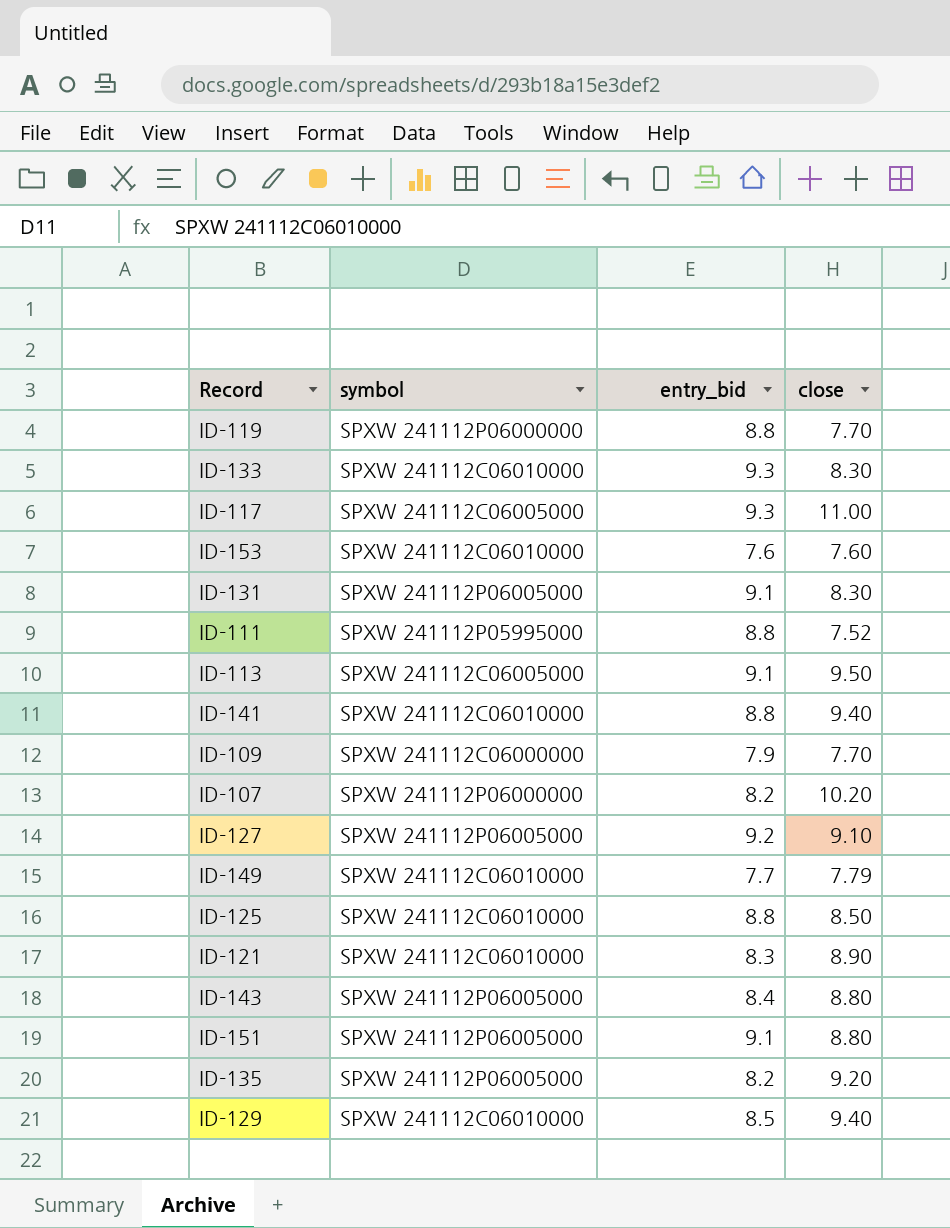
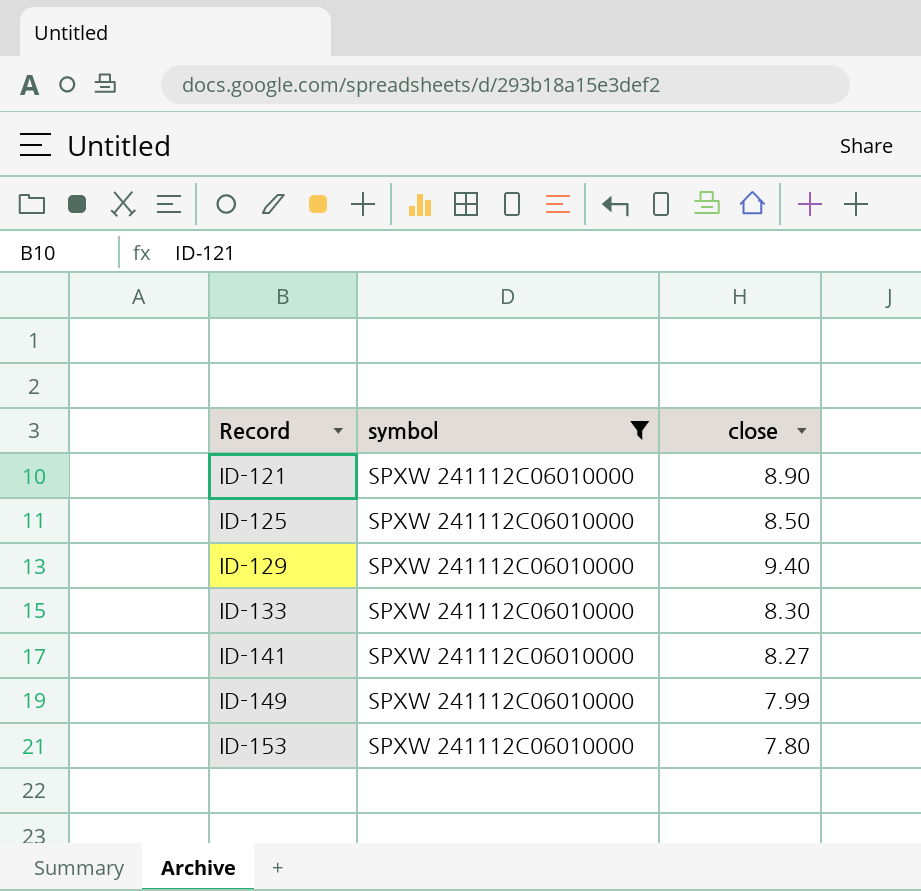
filter: none -> symbol = SPXW 241112C06010000
row order: none -> Record ascending
column entry_bid | position: 3 -> none
ID-141 | close: 9.40 -> 8.27
ID-149 | close: 7.79 -> 7.99
ID-153 | close: 7.60 -> 7.80

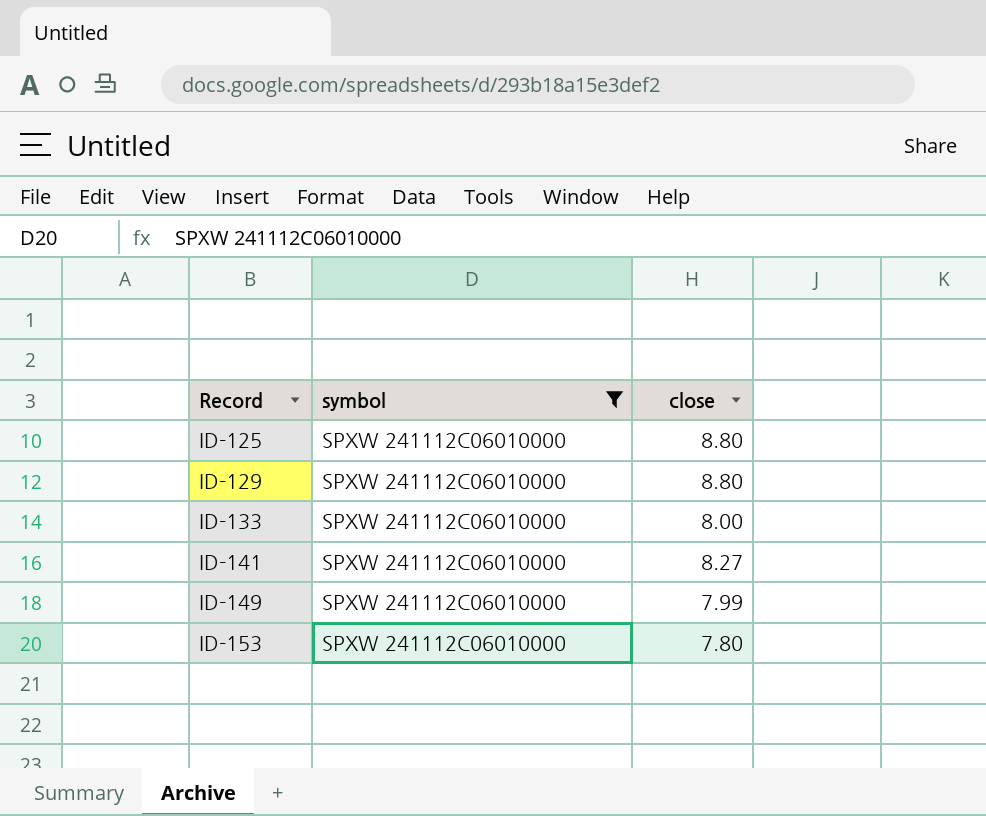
row ID-121: SPXW 241112C06010000 | 8.90 -> none
ID-125 | close: 8.50 -> 8.80
ID-129 | close: 9.40 -> 8.80
ID-133 | close: 8.30 -> 8.00

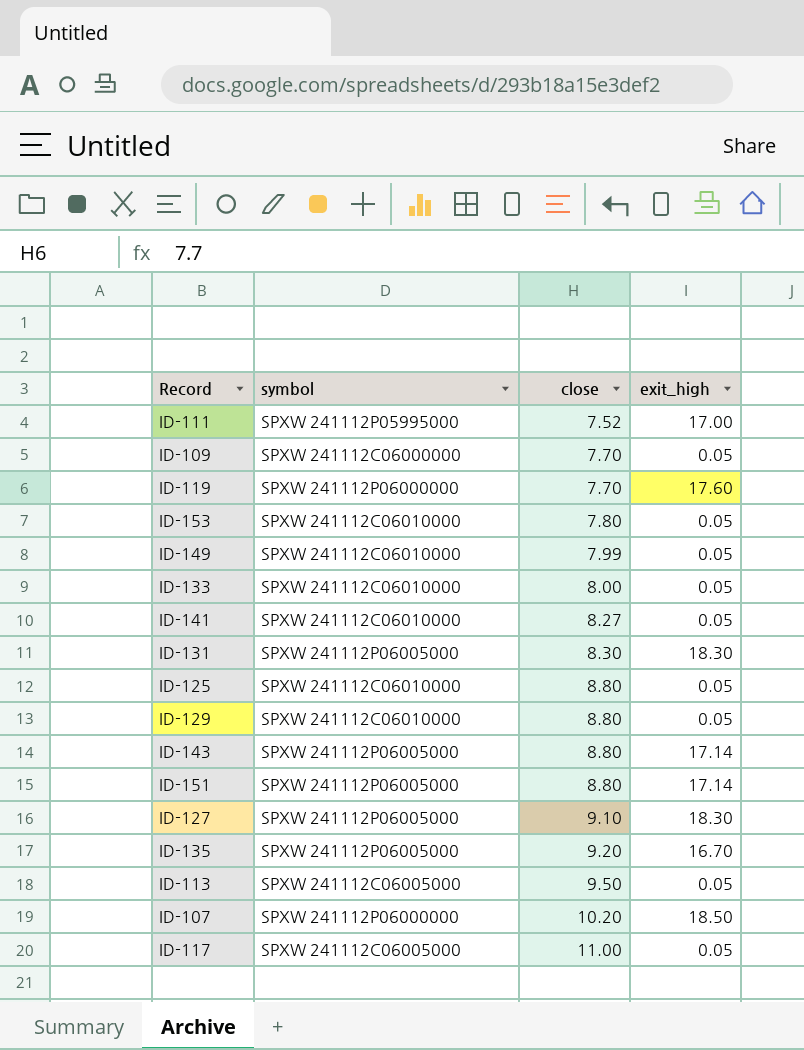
filter: symbol = SPXW 241112C06010000 -> none
row order: Record ascending -> close ascending
column exit_high | position: none -> 4

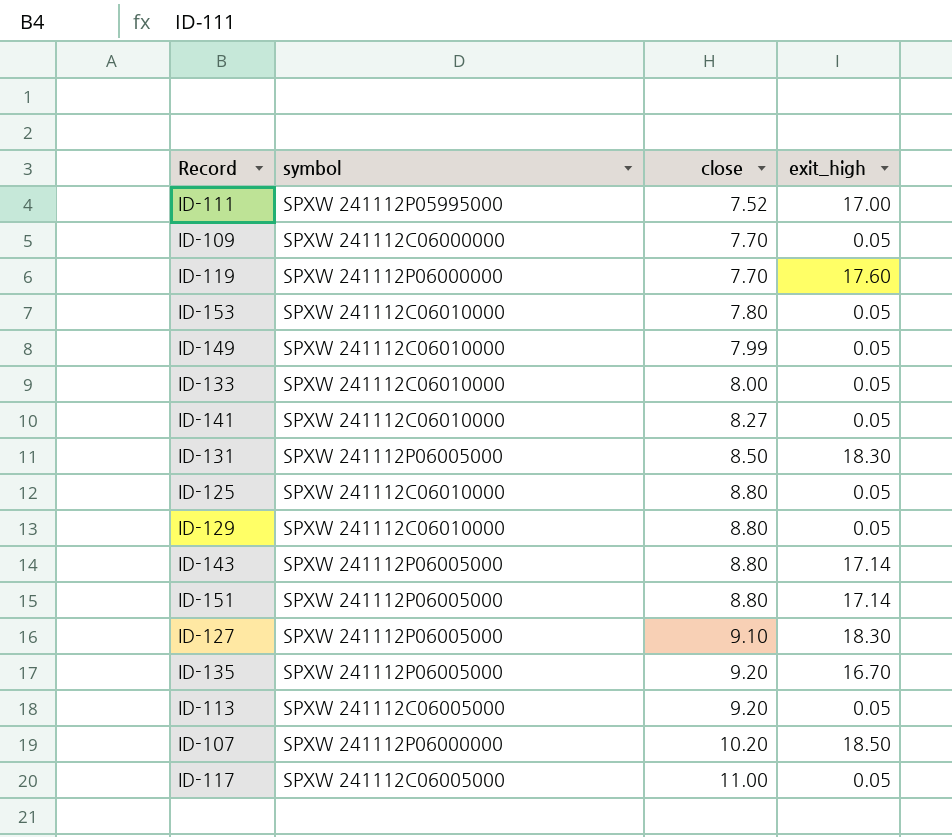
ID-131 | close: 8.30 -> 8.50
ID-113 | close: 9.50 -> 9.20

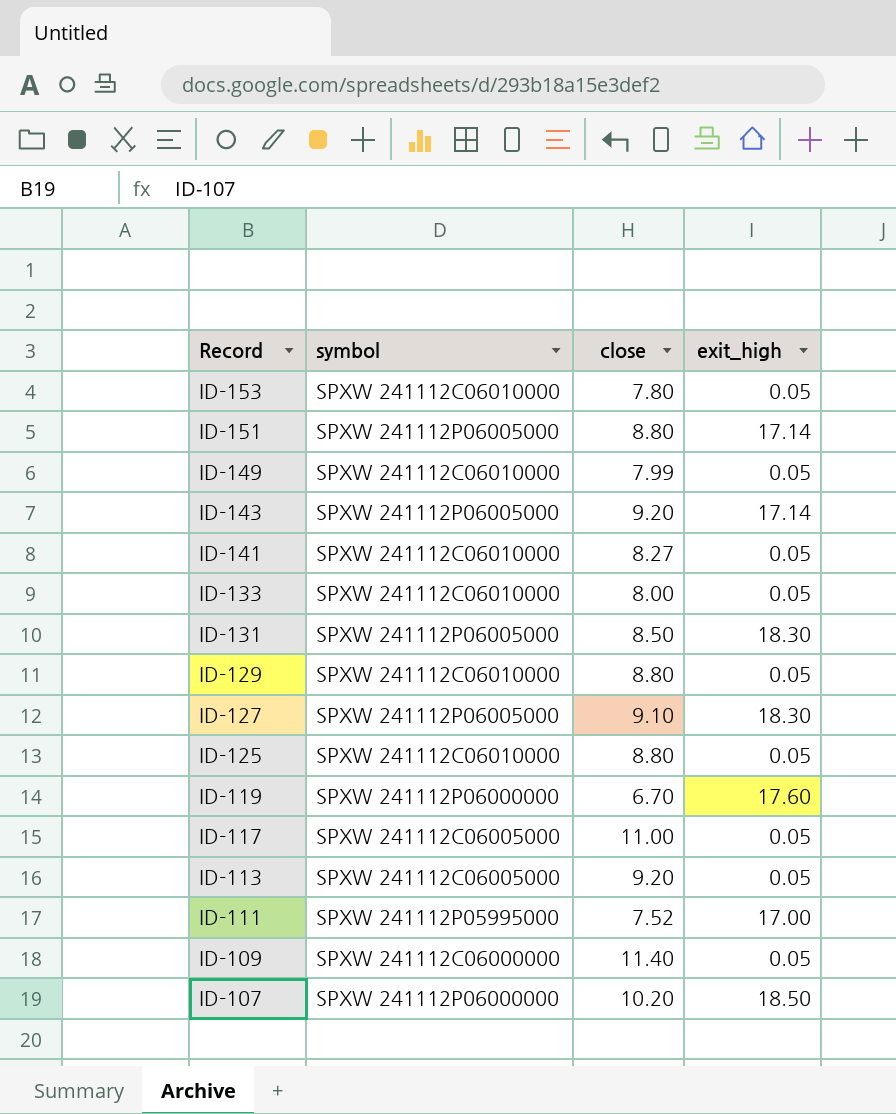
row order: close ascending -> Record descending
row ID-135: SPXW 241112P06005000 | 9.20 | 16.70 -> none
ID-143 | close: 8.80 -> 9.20
ID-119 | close: 7.70 -> 6.70
ID-109 | close: 7.70 -> 11.40

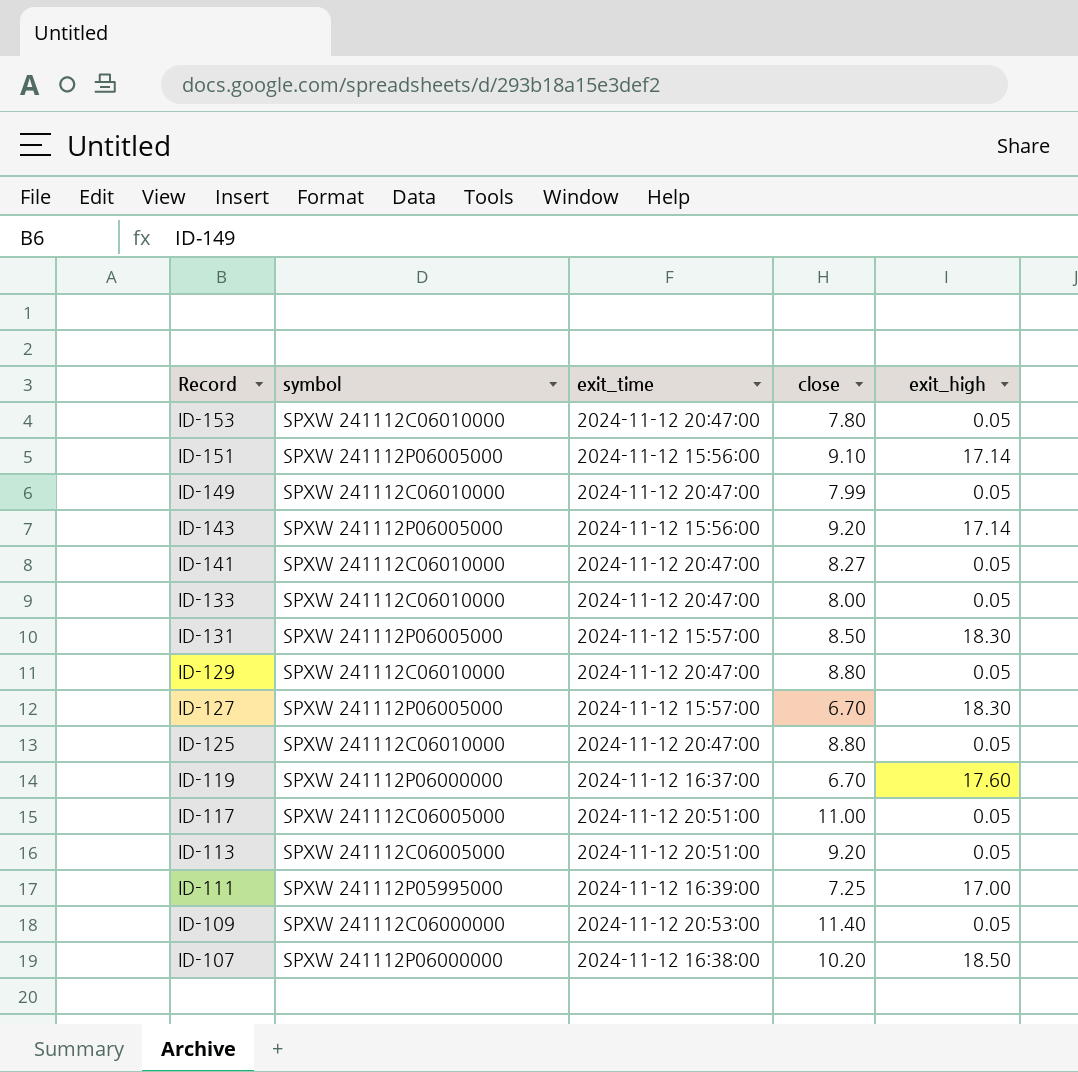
column exit_time | position: none -> 3
ID-151 | close: 8.80 -> 9.10
ID-127 | close: 9.10 -> 6.70
ID-111 | close: 7.52 -> 7.25

